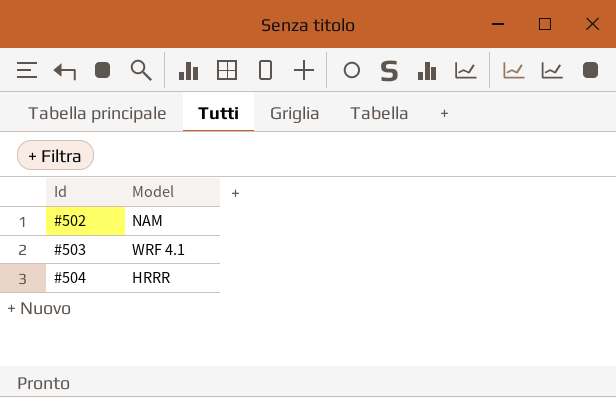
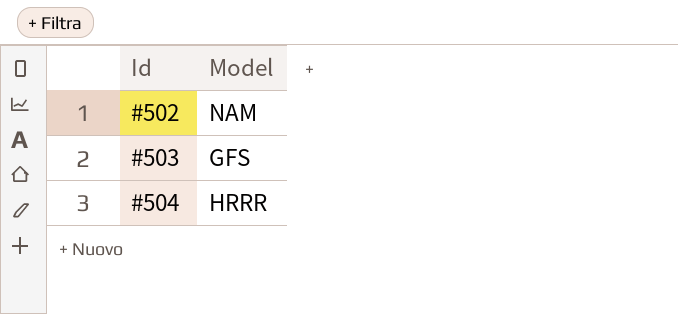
#503 | Model: WRF 4.1 -> GFS

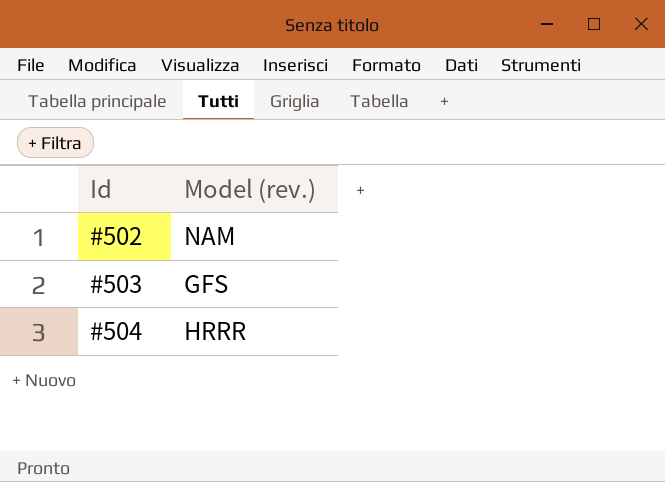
column name: Model -> Model (rev.)

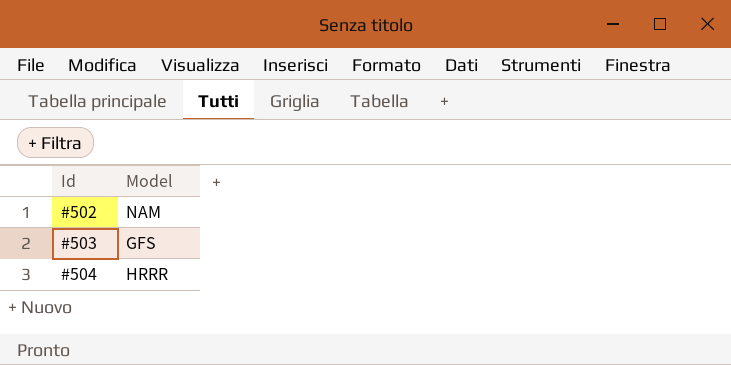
column name: Model (rev.) -> Model

